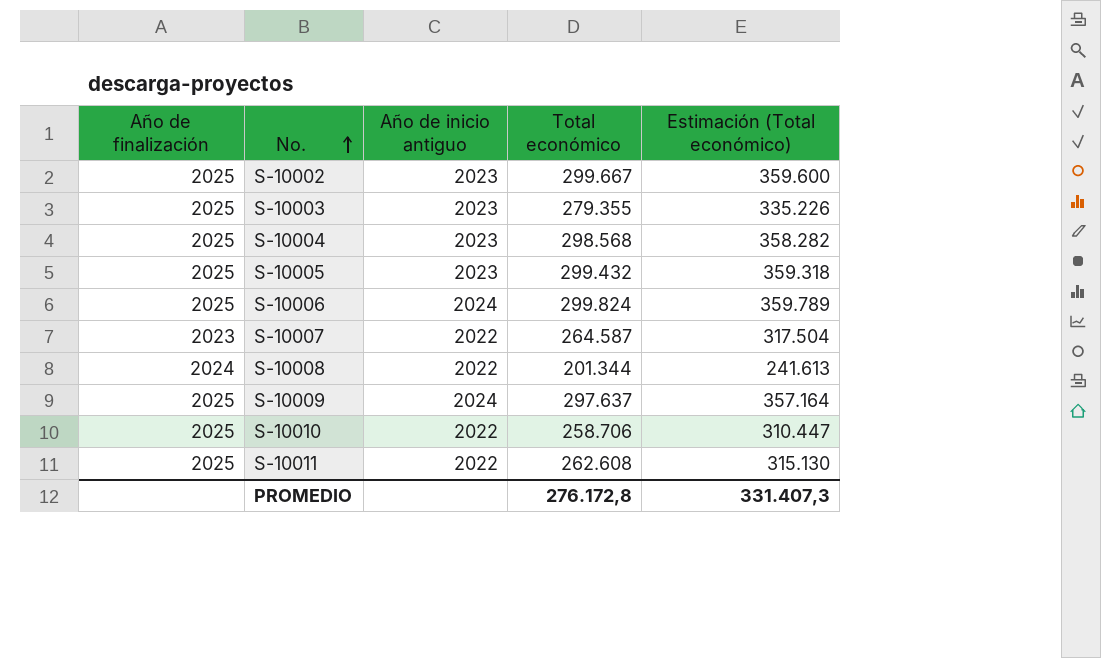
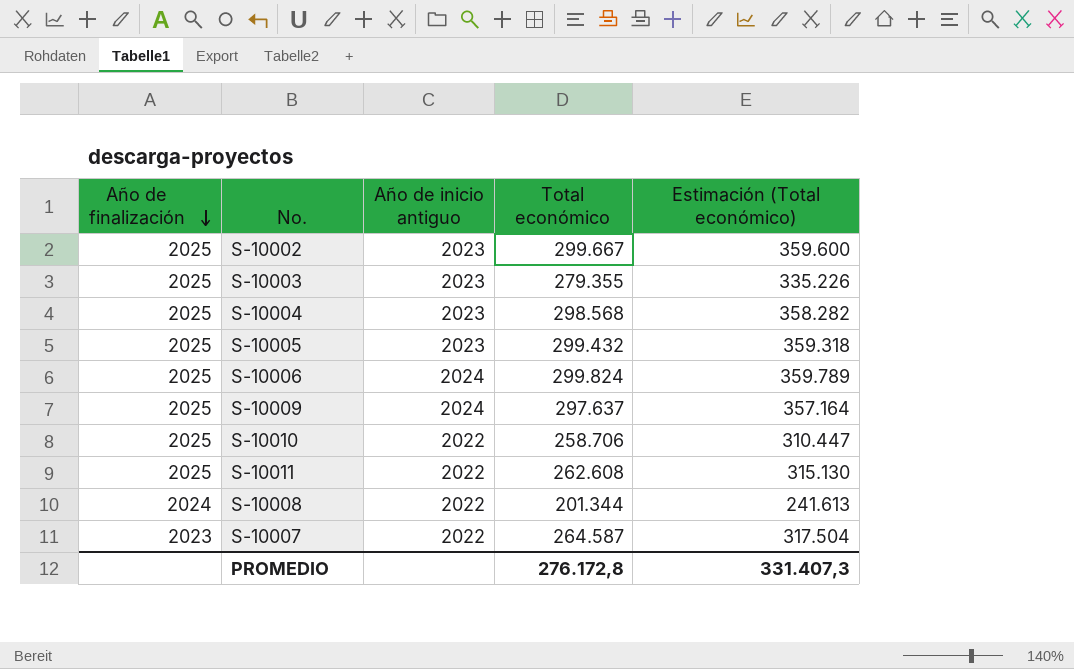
row order: No. ascending -> Año de finalización descending

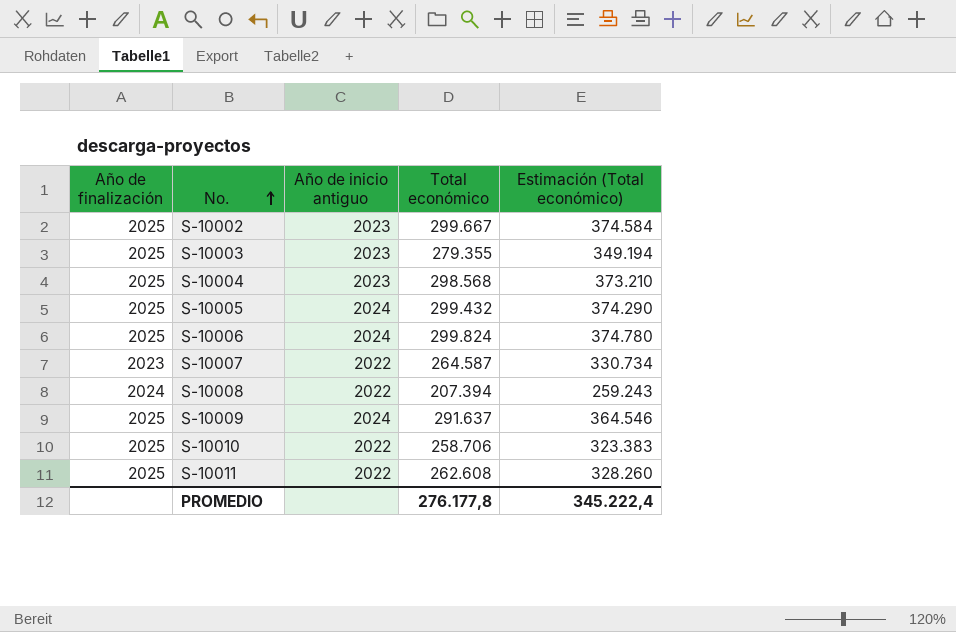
row order: Año de finalización descending -> No. ascending
column Estimación (Total económico) | formula: [Total económico] * 1,2 -> [Total económico] * 1,25
S-10005 | Año de inicio antiguo: 2023 -> 2024
S-10008 | Total económico: 201.344 -> 207.394
S-10009 | Total económico: 297.637 -> 291.637
PROMEDIO | Total económico: 276.172,8 -> 276.177,8
PROMEDIO | Estimación (Total económico): 331.407,3 -> 345.222,4

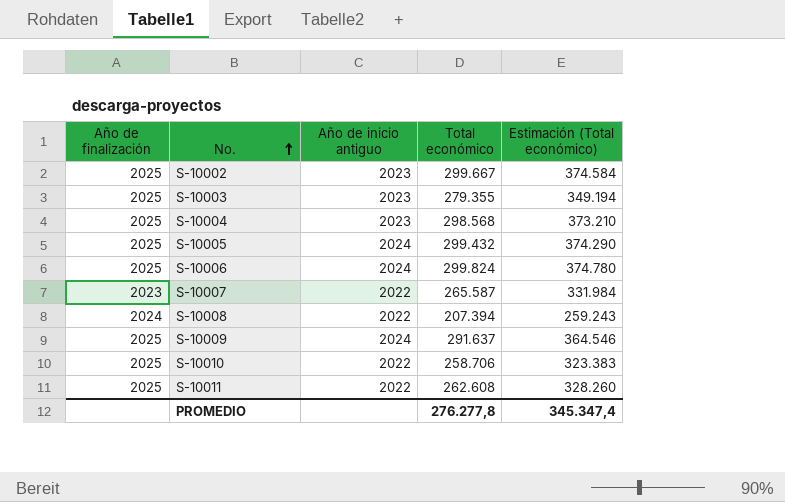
S-10007 | Total económico: 264.587 -> 265.587
S-10007 | Estimación (Total económico): 330.734 -> 331.984
PROMEDIO | Total económico: 276.177,8 -> 276.277,8
PROMEDIO | Estimación (Total económico): 345.222,4 -> 345.347,4

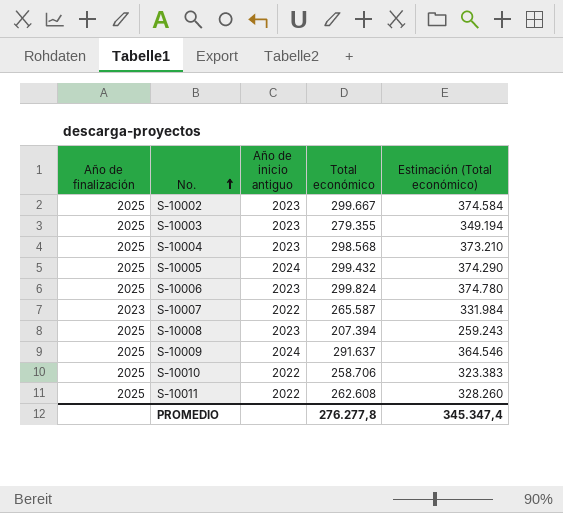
S-10006 | Año de inicio antiguo: 2024 -> 2023
S-10008 | Año de finalización: 2024 -> 2025
S-10008 | Año de inicio antiguo: 2022 -> 2023

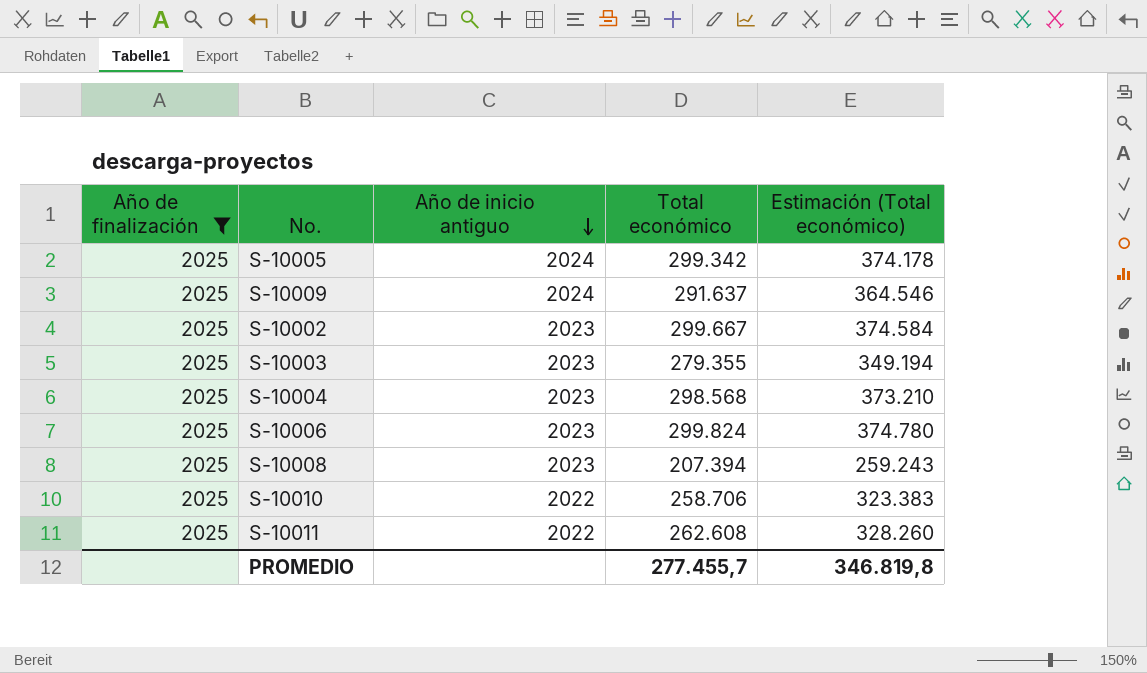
filter: none -> Año de finalización = 2025
row order: No. ascending -> Año de inicio antiguo descending
S-10005 | Total económico: 299.432 -> 299.342
S-10005 | Estimación (Total económico): 374.290 -> 374.178
PROMEDIO | Total económico: 276.277,8 -> 277.455,7
PROMEDIO | Estimación (Total económico): 345.347,4 -> 346.819,8

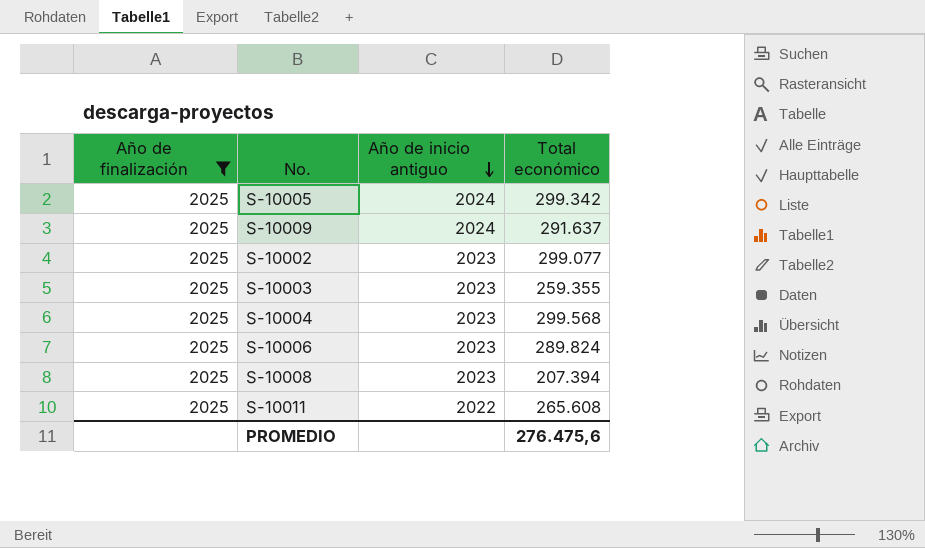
column Estimación (Total económico) | formula: [Total económico] * 1,25 -> none
row S-10010: 2025 | 2022 | 258.706 | 323.383 -> none
S-10002 | Total económico: 299.667 -> 299.077
S-10003 | Total económico: 279.355 -> 259.355
S-10004 | Total económico: 298.568 -> 299.568
S-10006 | Total económico: 299.824 -> 289.824
S-10011 | Total económico: 262.608 -> 265.608
PROMEDIO | Total económico: 277.455,7 -> 276.475,6

